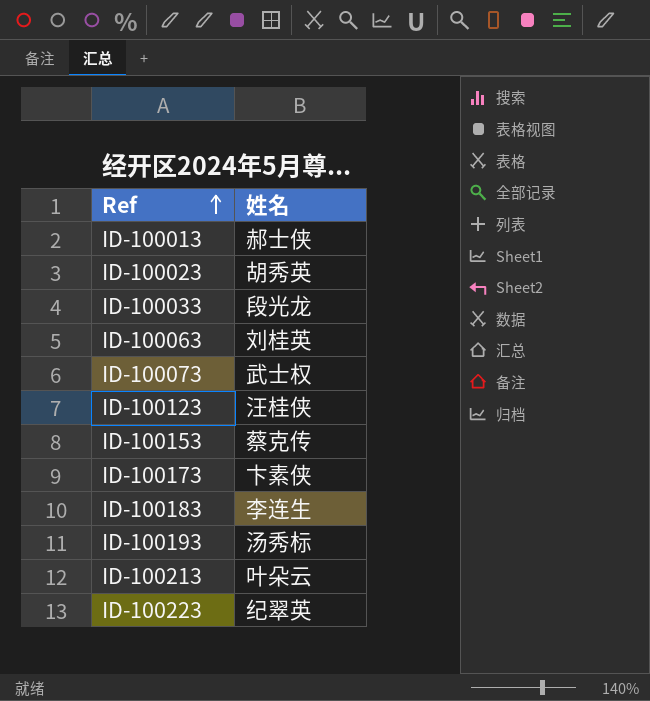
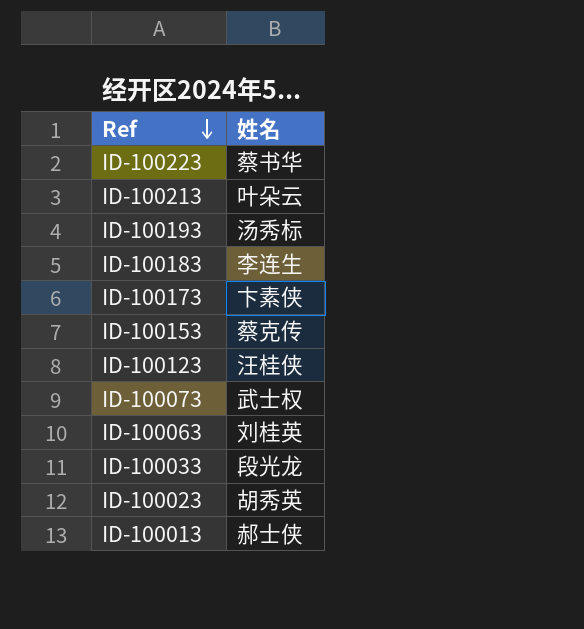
row order: Ref ascending -> Ref descending
ID-100223 | 姓名: 纪翠英 -> 蔡书华

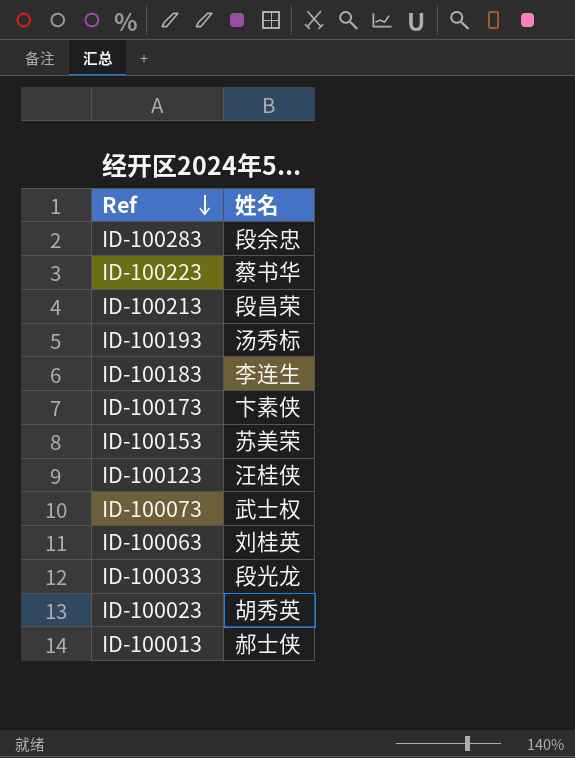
row ID-100283: none -> 段余忠
ID-100213 | 姓名: 叶朵云 -> 段昌荣
ID-100153 | 姓名: 蔡克传 -> 苏美荣

